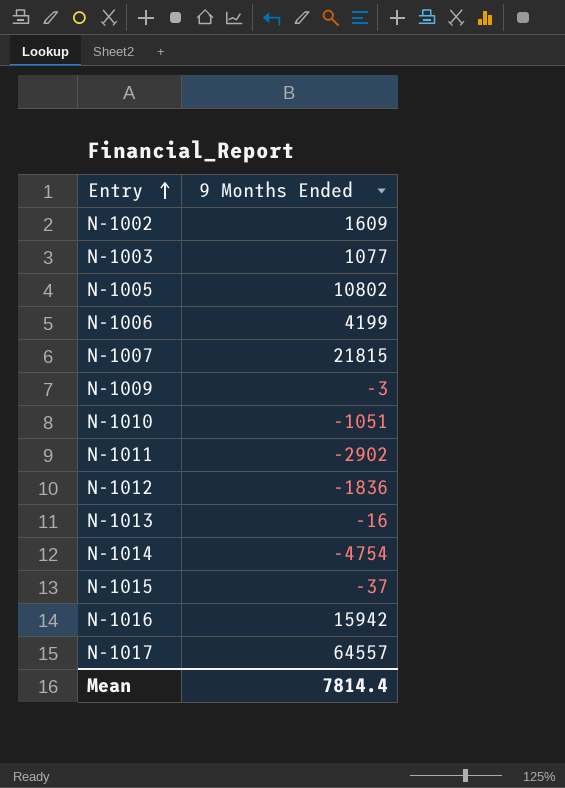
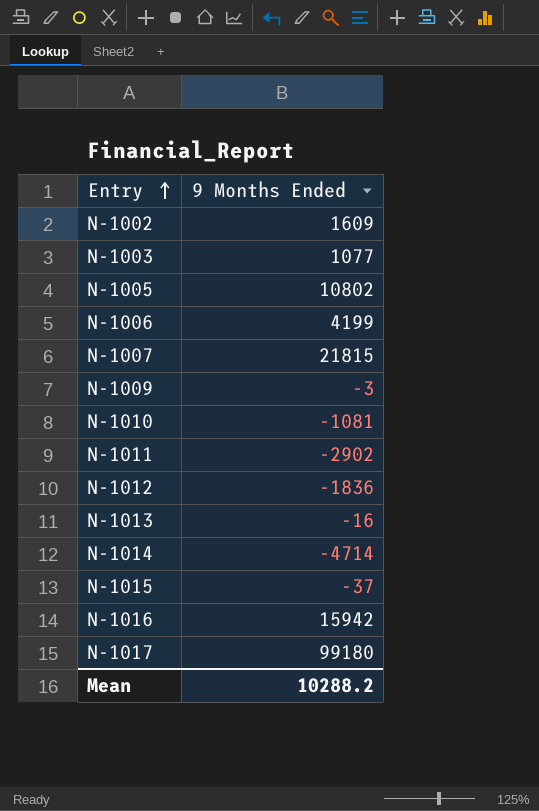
N-1010 | 9 Months Ended: -1051 -> -1081
N-1014 | 9 Months Ended: -4754 -> -4714
N-1017 | 9 Months Ended: 64557 -> 99180
Mean | 9 Months Ended: 7814.4 -> 10288.2

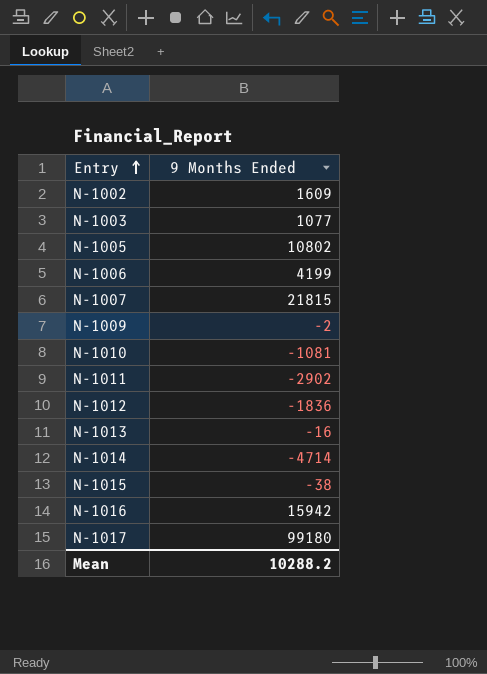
N-1009 | 9 Months Ended: -3 -> -2
N-1015 | 9 Months Ended: -37 -> -38

